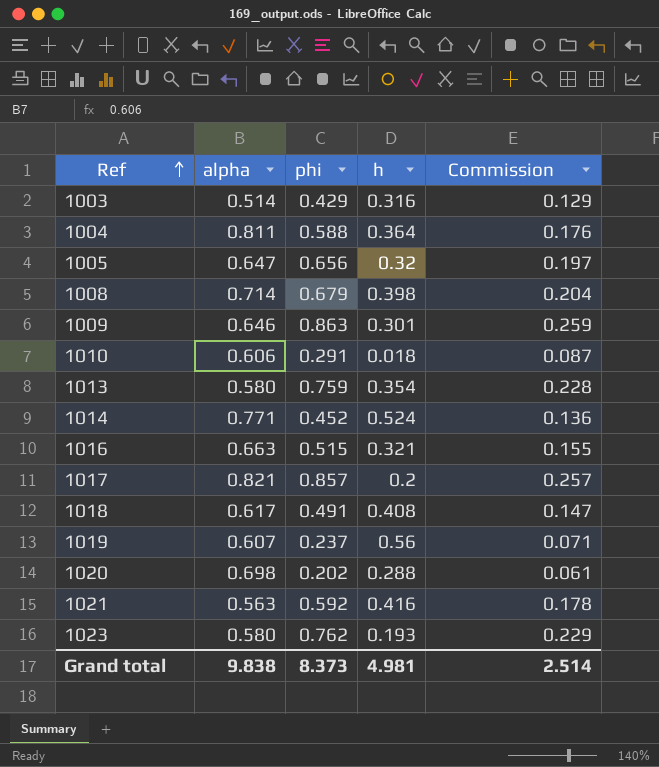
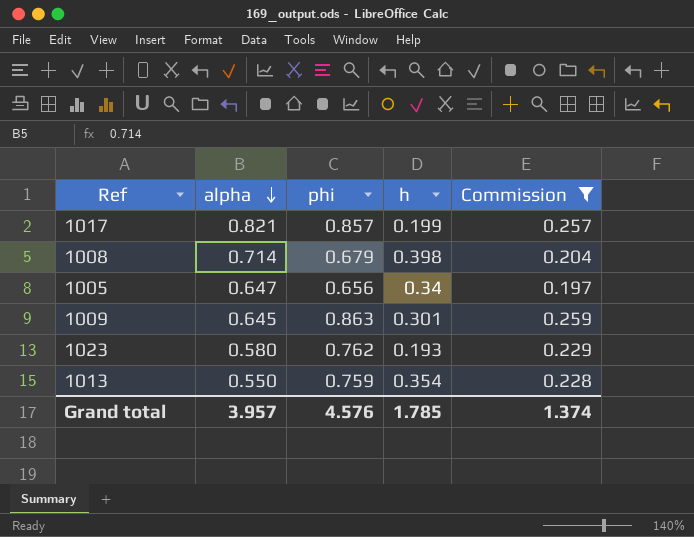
filter: none -> Commission >= 0.197
row order: Ref ascending -> alpha descending
1017 | h: 0.2 -> 0.199
1005 | h: 0.32 -> 0.34
1009 | alpha: 0.646 -> 0.645
1013 | alpha: 0.580 -> 0.550
Grand total | alpha: 9.838 -> 3.957
Grand total | phi: 8.373 -> 4.576
Grand total | h: 4.981 -> 1.785
Grand total | Commission: 2.514 -> 1.374

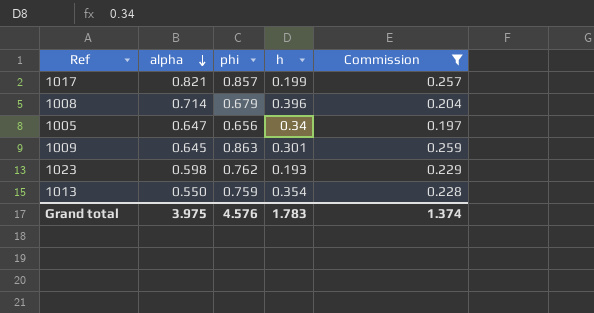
1008 | h: 0.398 -> 0.396
1023 | alpha: 0.580 -> 0.598
Grand total | alpha: 3.957 -> 3.975
Grand total | h: 1.785 -> 1.783

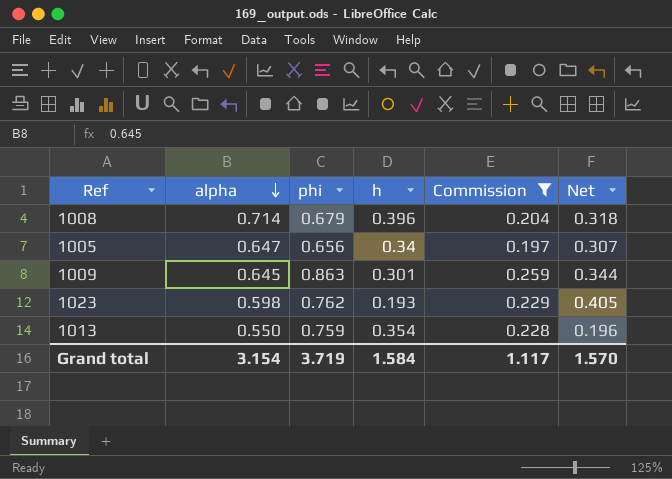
column Net | formula: none -> [alpha] - [h]
row 1017: 0.821 | 0.857 | 0.199 | 0.257 -> none
Grand total | alpha: 3.975 -> 3.154
Grand total | phi: 4.576 -> 3.719
Grand total | h: 1.783 -> 1.584
Grand total | Commission: 1.374 -> 1.117

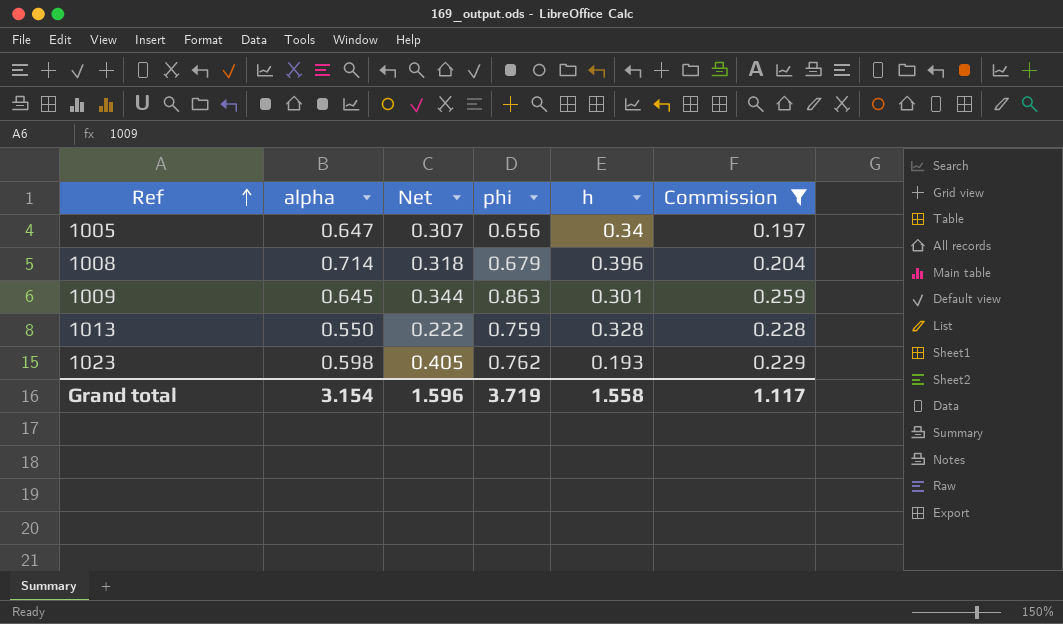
row order: alpha descending -> Ref ascending
column Net | position: 6 -> 3
1013 | Net: 0.196 -> 0.222
1013 | h: 0.354 -> 0.328
Grand total | Net: 1.570 -> 1.596
Grand total | h: 1.584 -> 1.558

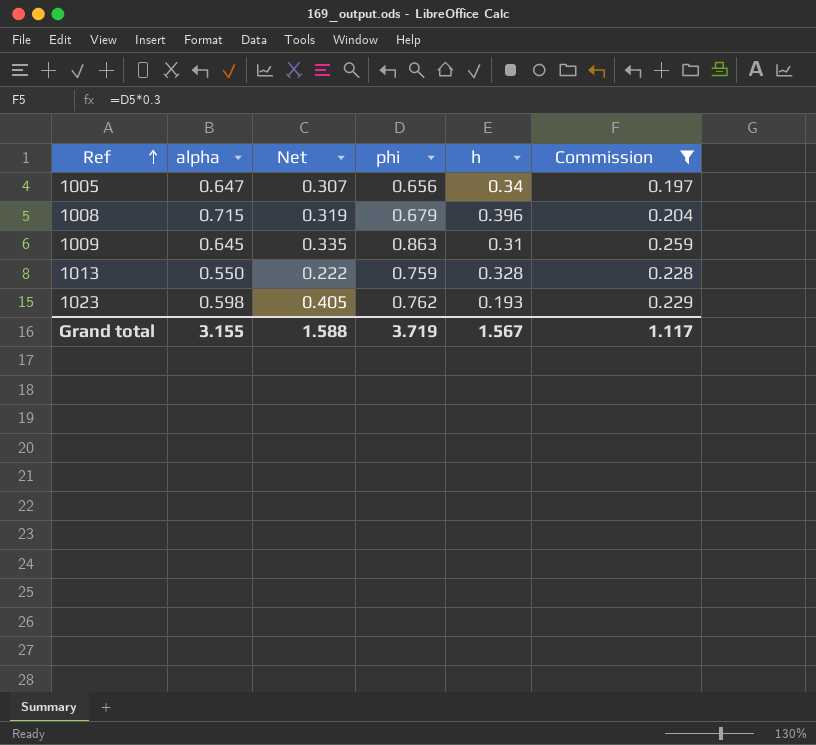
1008 | alpha: 0.714 -> 0.715
1008 | Net: 0.318 -> 0.319
1009 | Net: 0.344 -> 0.335
1009 | h: 0.301 -> 0.31
Grand total | alpha: 3.154 -> 3.155
Grand total | Net: 1.596 -> 1.588
Grand total | h: 1.558 -> 1.567

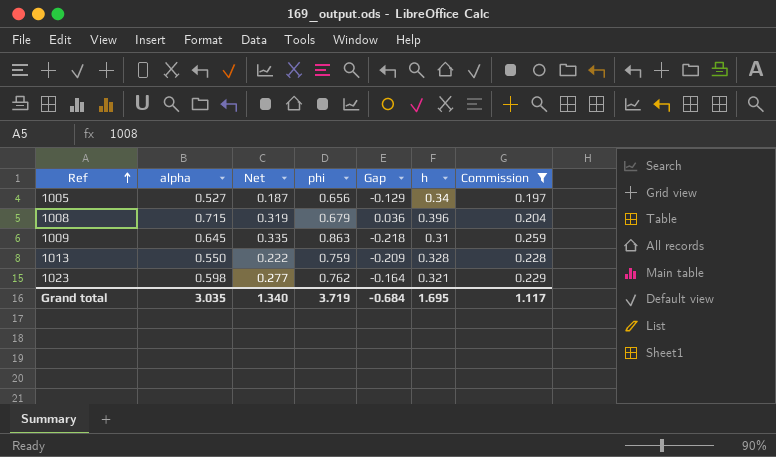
column Gap | formula: none -> [alpha] - [phi]
1005 | alpha: 0.647 -> 0.527
1005 | Net: 0.307 -> 0.187
1023 | Net: 0.405 -> 0.277
1023 | h: 0.193 -> 0.321
Grand total | alpha: 3.155 -> 3.035
Grand total | Net: 1.588 -> 1.340
Grand total | h: 1.567 -> 1.695

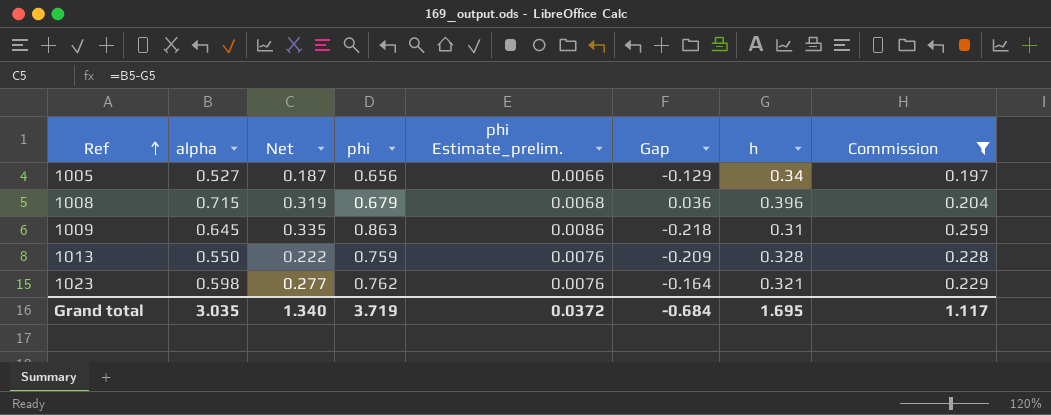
column phi Estimate_prelim. | formula: none -> [phi] * 0.01

